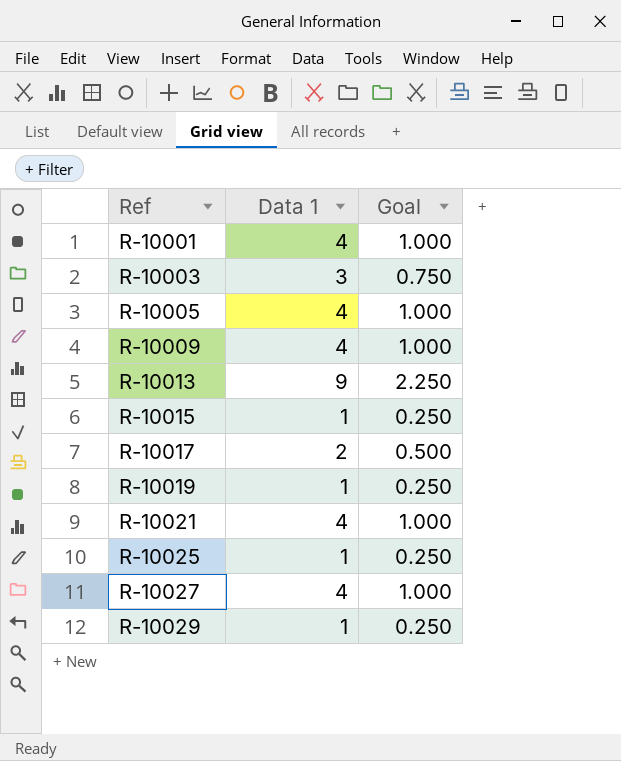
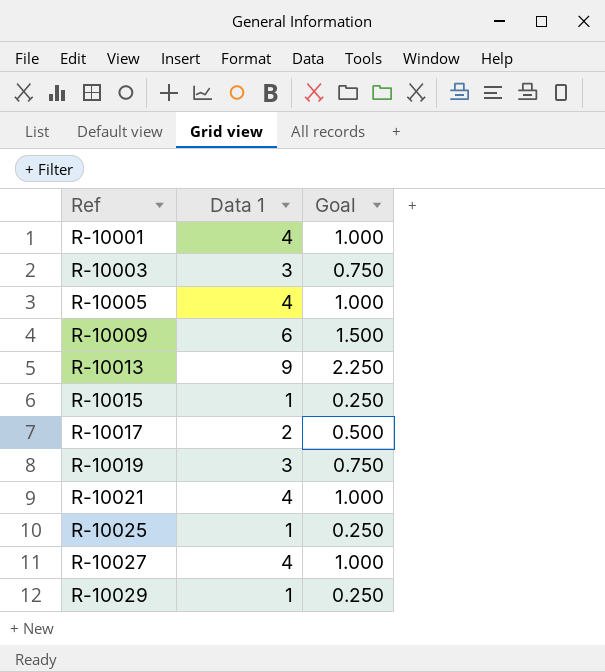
R-10009 | Data 1: 4 -> 6
R-10009 | Goal: 1.000 -> 1.500
R-10019 | Data 1: 1 -> 3
R-10019 | Goal: 0.250 -> 0.750

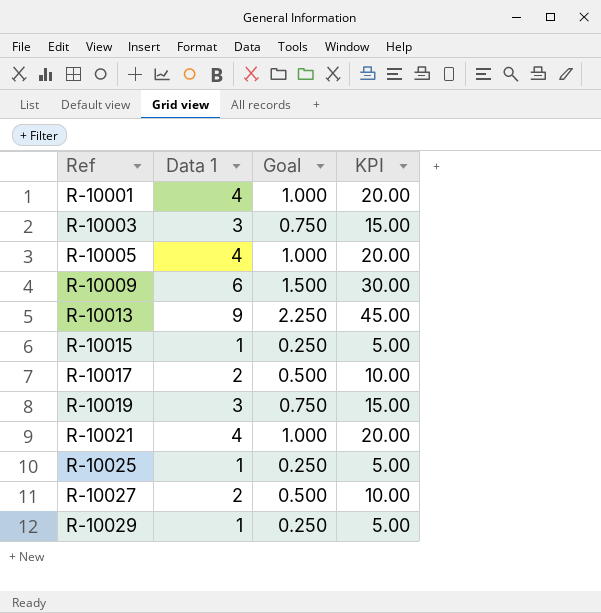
column KPI | formula: none -> [Data 1] * 5
R-10027 | Data 1: 4 -> 2
R-10027 | Goal: 1.000 -> 0.500

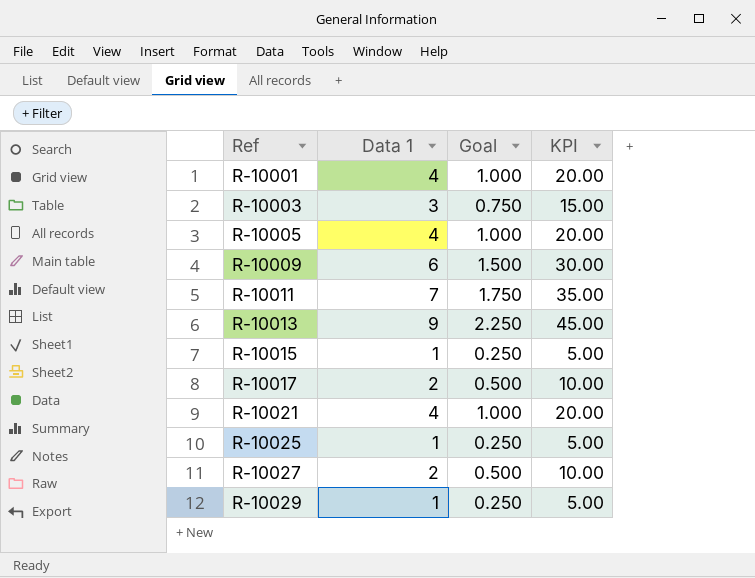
row R-10019: 3 | 0.750 | 15.00 -> none
row R-10011: none -> 7 | 1.750 | 35.00

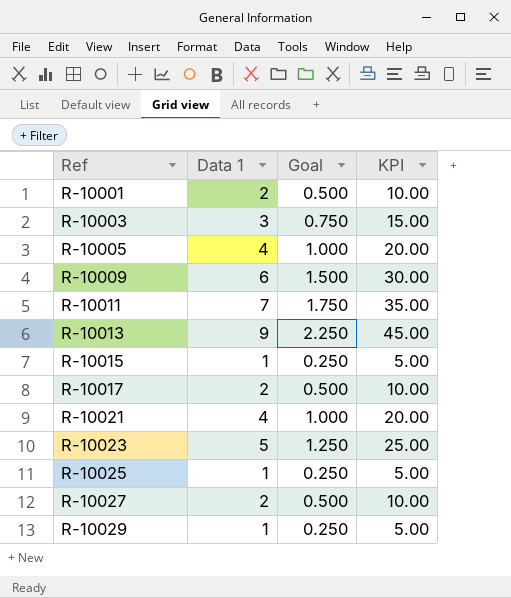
R-10001 | Data 1: 4 -> 2
R-10001 | Goal: 1.000 -> 0.500
R-10001 | KPI: 20.00 -> 10.00
row R-10023: none -> 5 | 1.250 | 25.00

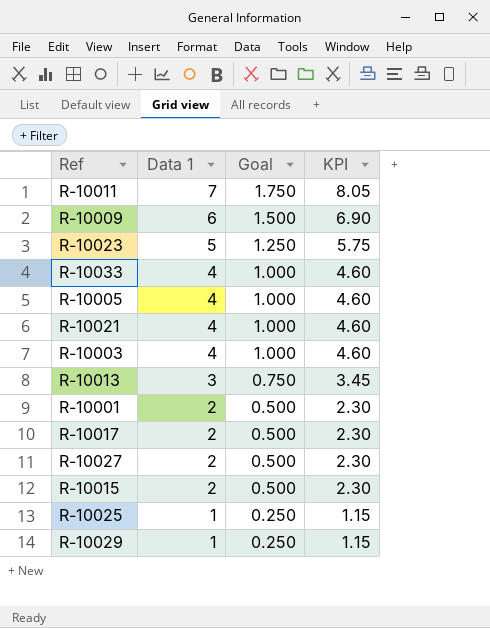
row order: Ref ascending -> Data 1 descending
column KPI | formula: [Data 1] * 5 -> [Data 1] * 1.15
row R-10033: none -> 4 | 1.000 | 4.60
R-10003 | Data 1: 3 -> 4
R-10003 | Goal: 0.750 -> 1.000
R-10013 | Data 1: 9 -> 3
R-10013 | Goal: 2.250 -> 0.750
R-10015 | Data 1: 1 -> 2
R-10015 | Goal: 0.250 -> 0.500

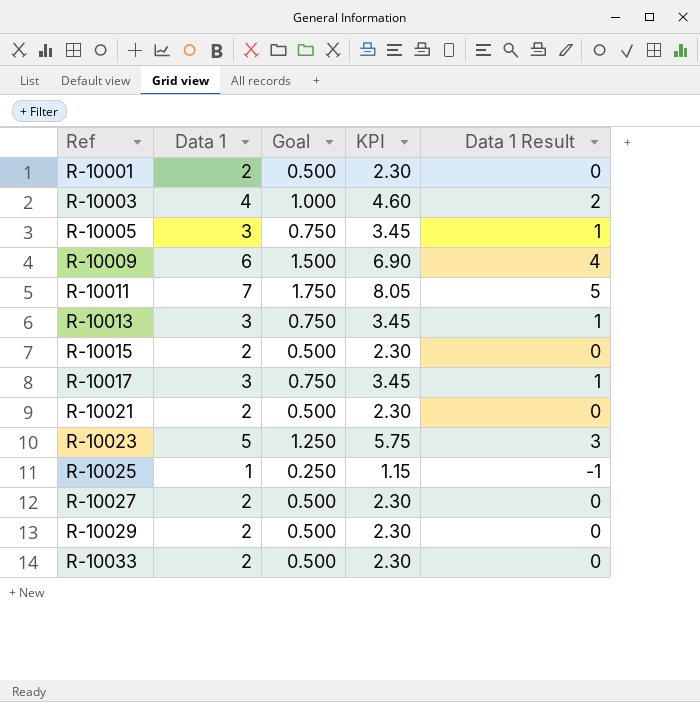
row order: Data 1 descending -> Ref ascending
column Data 1 Result | formula: none -> [Data 1] - 2
R-10005 | Data 1: 4 -> 3
R-10005 | Goal: 1.000 -> 0.750
R-10005 | KPI: 4.60 -> 3.45
R-10017 | Data 1: 2 -> 3
R-10017 | Goal: 0.500 -> 0.750
R-10017 | KPI: 2.30 -> 3.45
R-10021 | Data 1: 4 -> 2
R-10021 | Goal: 1.000 -> 0.500
R-10021 | KPI: 4.60 -> 2.30
R-10029 | Data 1: 1 -> 2
R-10029 | Goal: 0.250 -> 0.500
R-10029 | KPI: 1.15 -> 2.30
R-10033 | Data 1: 4 -> 2
R-10033 | Goal: 1.000 -> 0.500
R-10033 | KPI: 4.60 -> 2.30

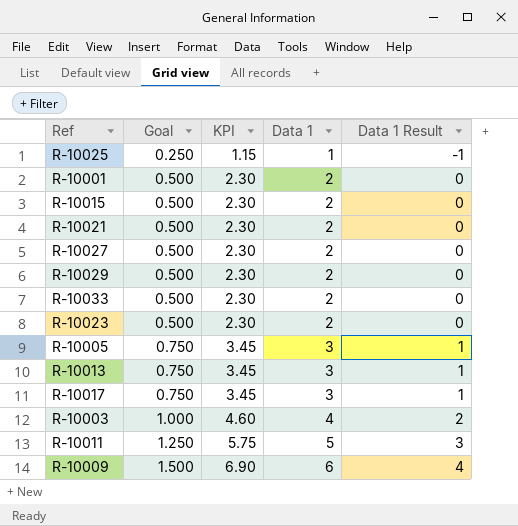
row order: Ref ascending -> Goal ascending
column Data 1 | position: 2 -> 4
R-10023 | Goal: 1.250 -> 0.500
R-10023 | KPI: 5.75 -> 2.30
R-10023 | Data 1: 5 -> 2
R-10023 | Data 1 Result: 3 -> 0
R-10011 | Goal: 1.750 -> 1.250
R-10011 | KPI: 8.05 -> 5.75
R-10011 | Data 1: 7 -> 5
R-10011 | Data 1 Result: 5 -> 3

